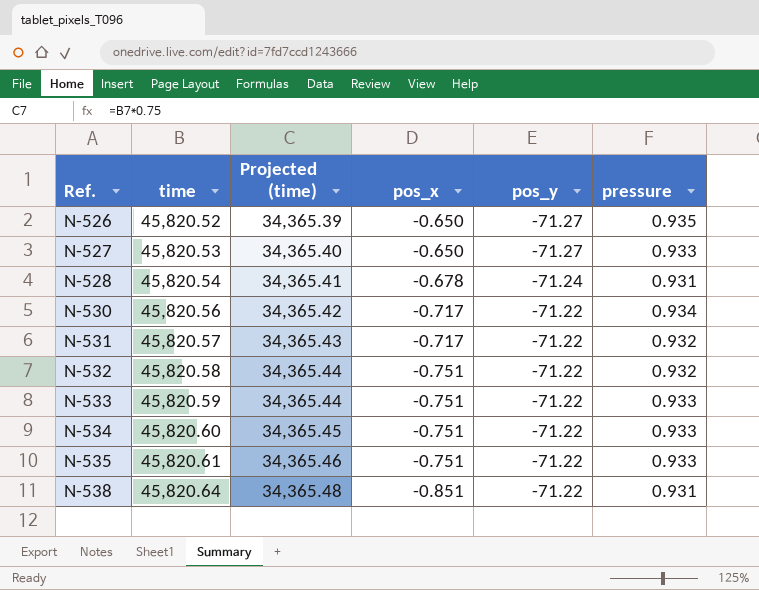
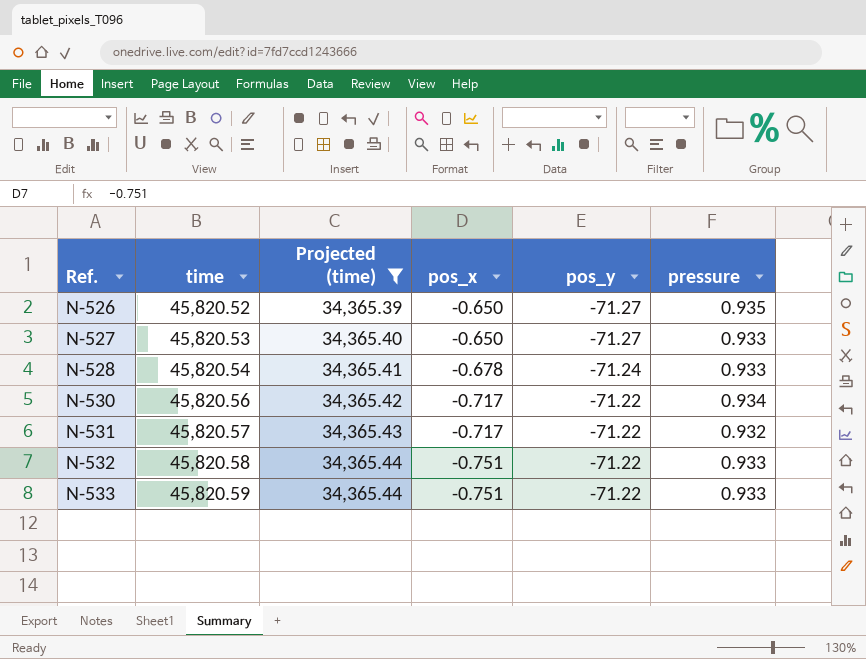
filter: none -> Projected (time) <= 34,365.44
N-528 | pressure: 0.931 -> 0.933
N-532 | pressure: 0.932 -> 0.933

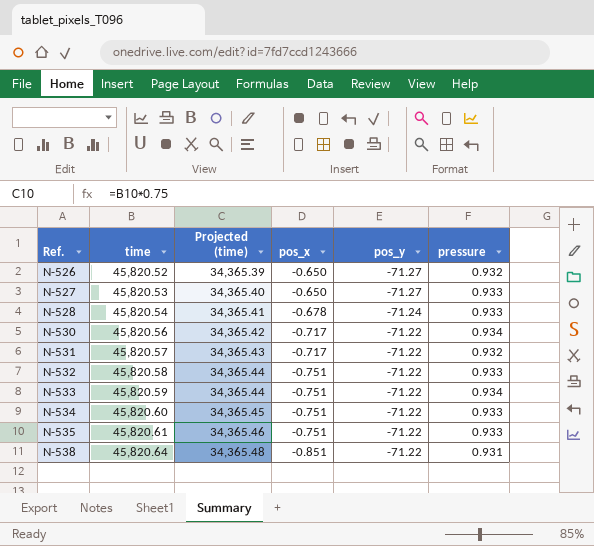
filter: Projected (time) <= 34,365.44 -> none
N-526 | pressure: 0.935 -> 0.932
N-533 | pressure: 0.933 -> 0.934

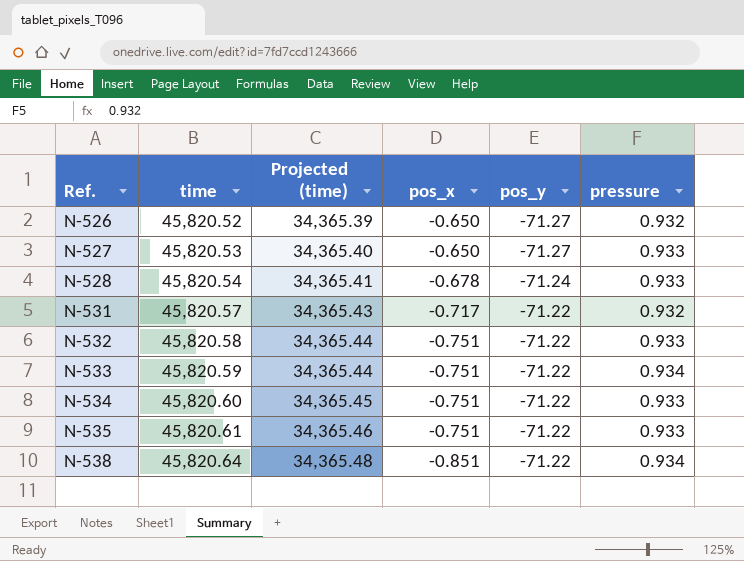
row N-530: 45,820.56 | 34,365.42 | -0.717 | -71.22 | 0.934 -> none
N-538 | pressure: 0.931 -> 0.934

